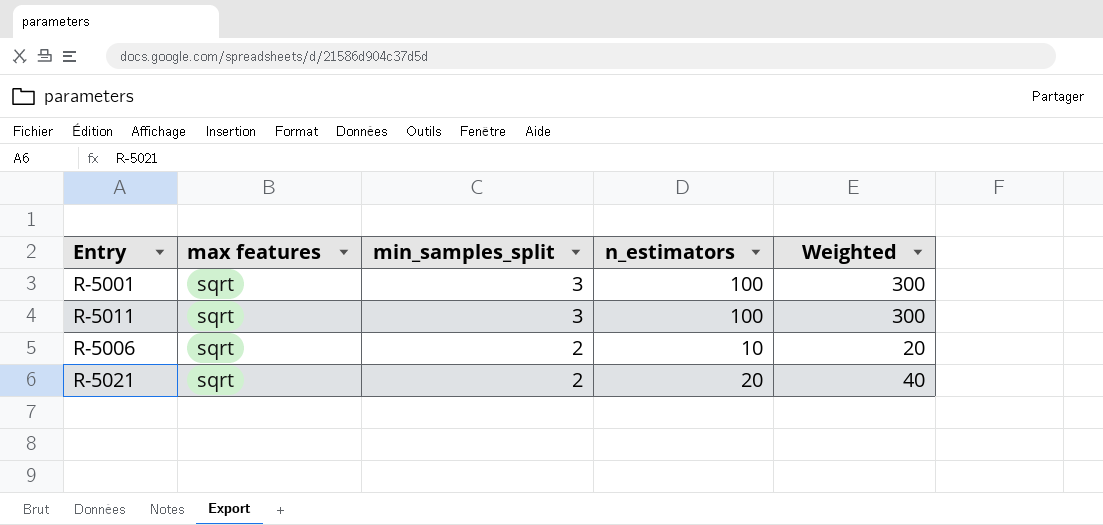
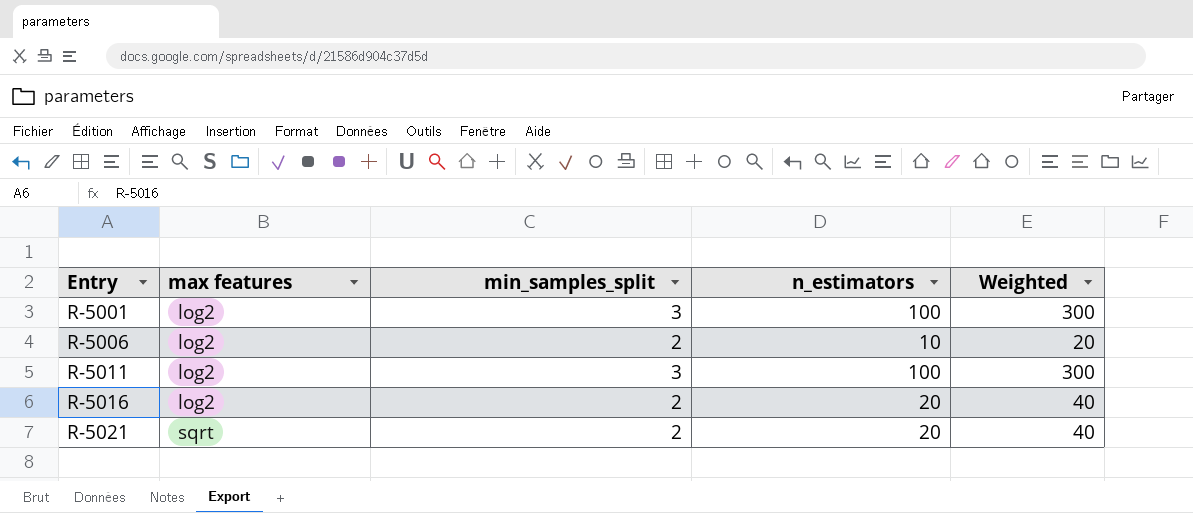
row order: min_samples_split descending -> Entry ascending
R-5001 | max features: sqrt -> log2
R-5006 | max features: sqrt -> log2
R-5011 | max features: sqrt -> log2
row R-5016: none -> log2 | 2 | 20 | 40

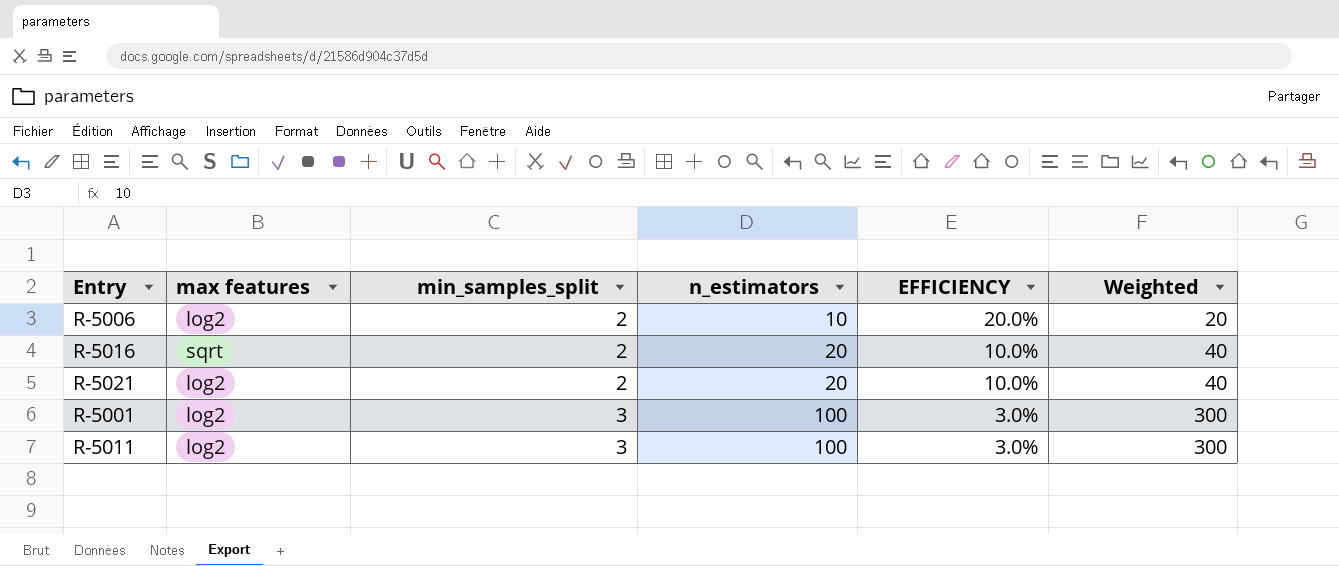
row order: Entry ascending -> min_samples_split ascending
column EFFICIENCY | formula: none -> [min_samples_split] / [n_estimators]
R-5016 | max features: log2 -> sqrt
R-5021 | max features: sqrt -> log2

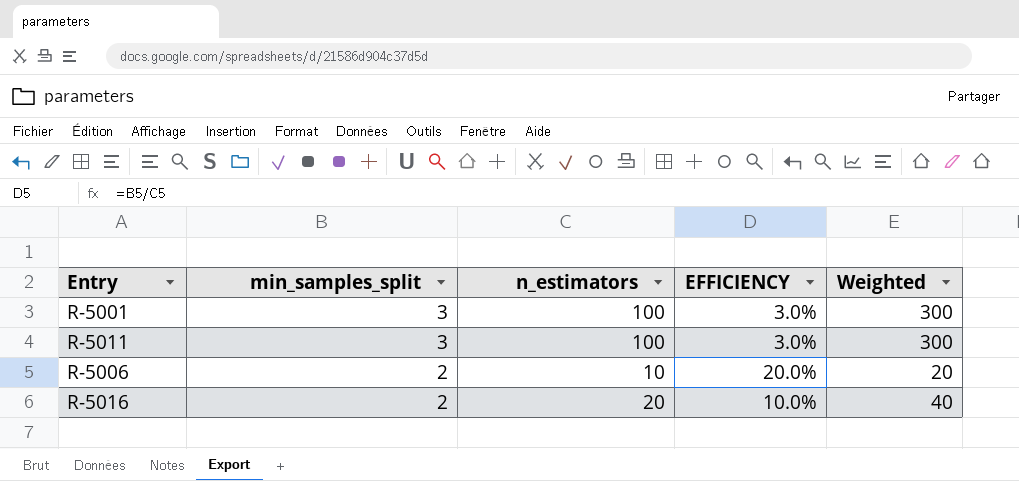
row order: min_samples_split ascending -> min_samples_split descending
column max features | position: 2 -> none
row R-5021: log2 | 2 | 20 | 10.0% | 40 -> none

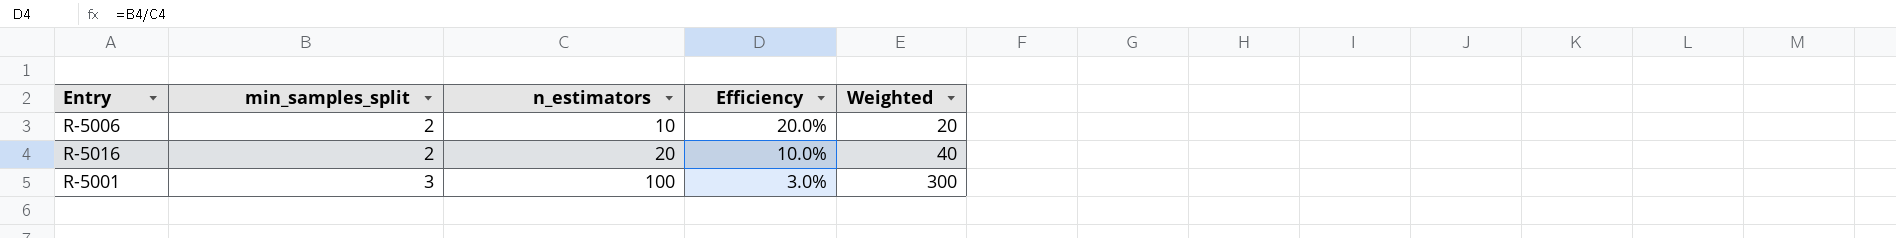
row order: min_samples_split descending -> min_samples_split ascending
column name: EFFICIENCY -> Efficiency
row R-5011: 3 | 100 | 3.0% | 300 -> none

